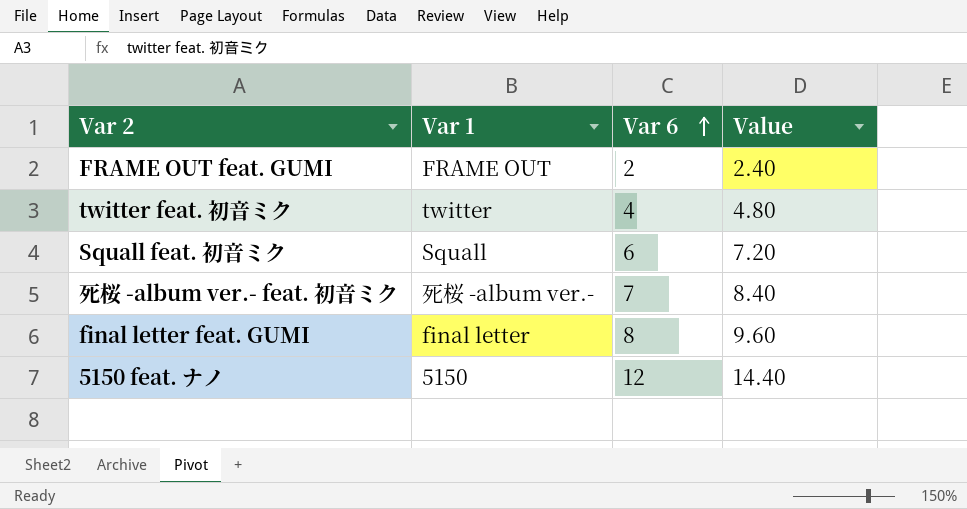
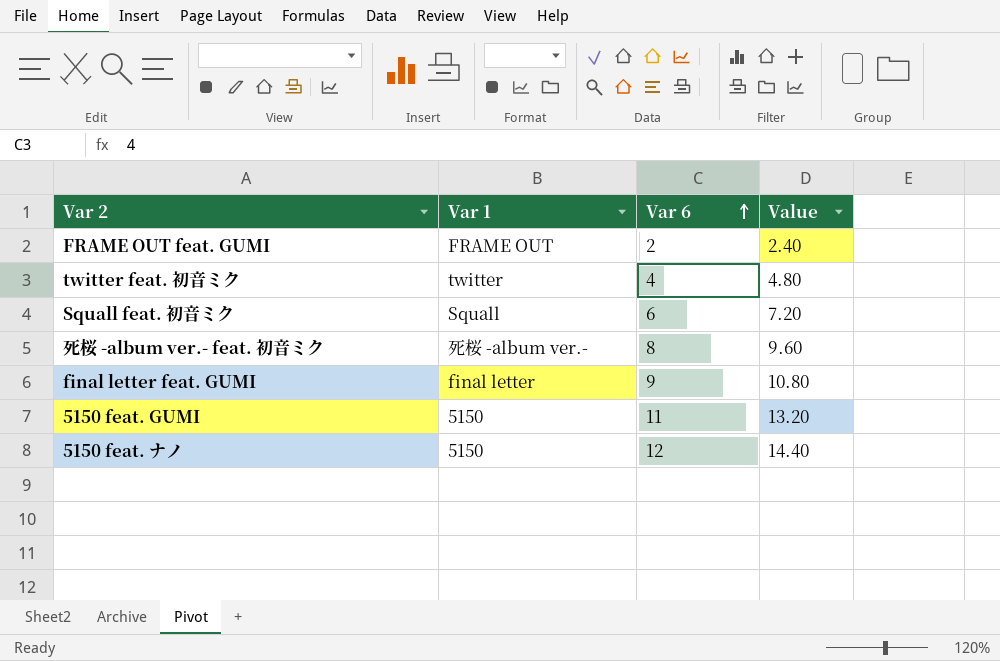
死桜 -album ver.- feat. 初音ミク | Var 6: 7 -> 8
死桜 -album ver.- feat. 初音ミク | Value: 8.40 -> 9.60
final letter feat. GUMI | Var 6: 8 -> 9
final letter feat. GUMI | Value: 9.60 -> 10.80
row 5150 feat. GUMI: none -> 5150 | 11 | 13.20

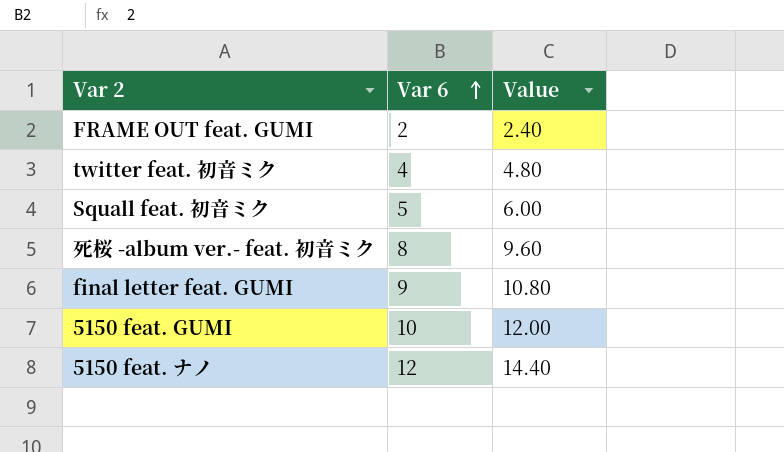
column Var 1 | position: 2 -> none
Squall feat. 初音ミク | Var 6: 6 -> 5
Squall feat. 初音ミク | Value: 7.20 -> 6.00
5150 feat. GUMI | Var 6: 11 -> 10
5150 feat. GUMI | Value: 13.20 -> 12.00

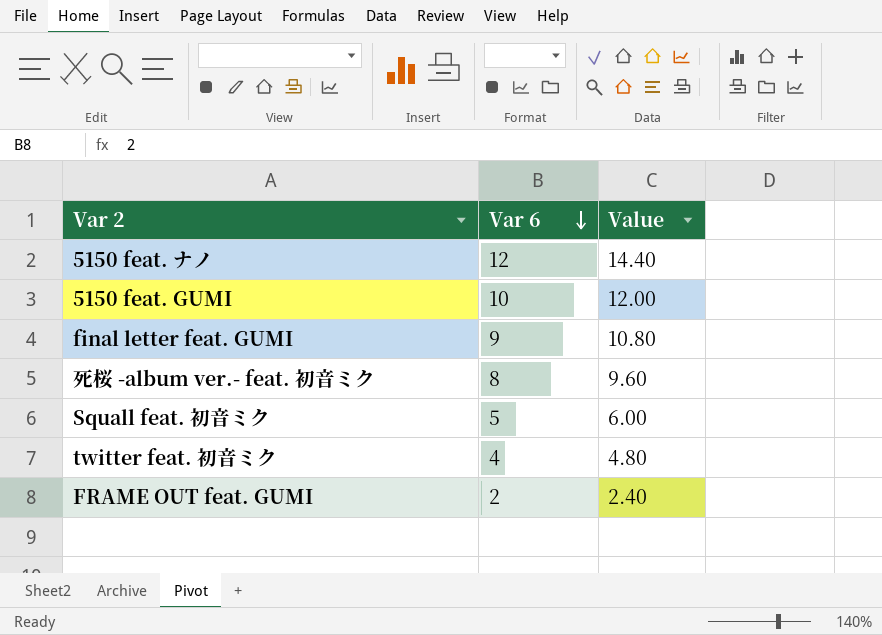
row order: Var 6 ascending -> Var 6 descending

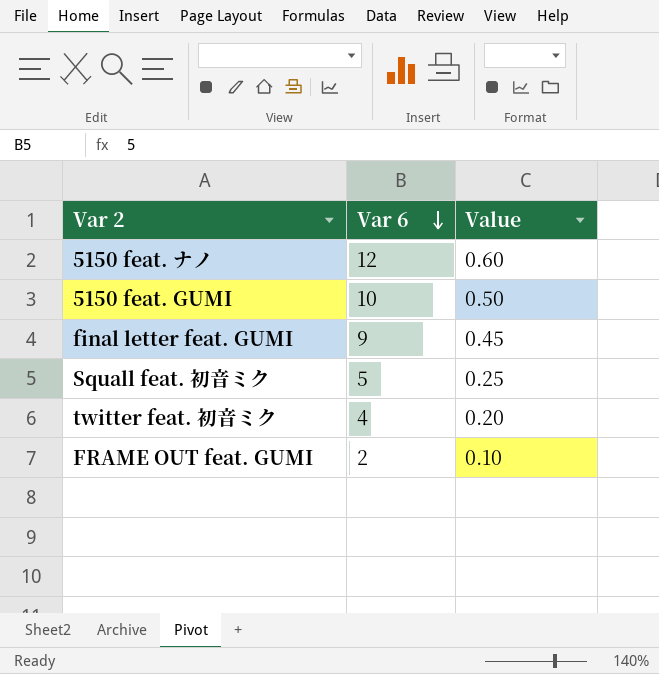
column Value | formula: [Var 6] * 1.2 -> [Var 6] * 0.05
row 死桜 -album ver.- feat. 初音ミク: 8 | 9.60 -> none

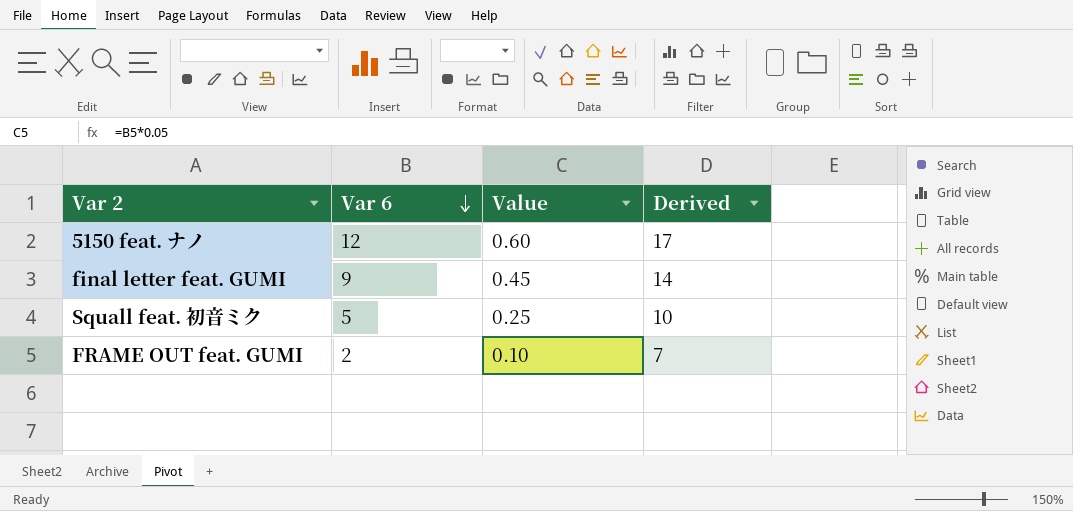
column Derived | formula: none -> [Var 6] + 5
row 5150 feat. GUMI: 10 | 0.50 -> none
row twitter feat. 初音ミク: 4 | 0.20 -> none

